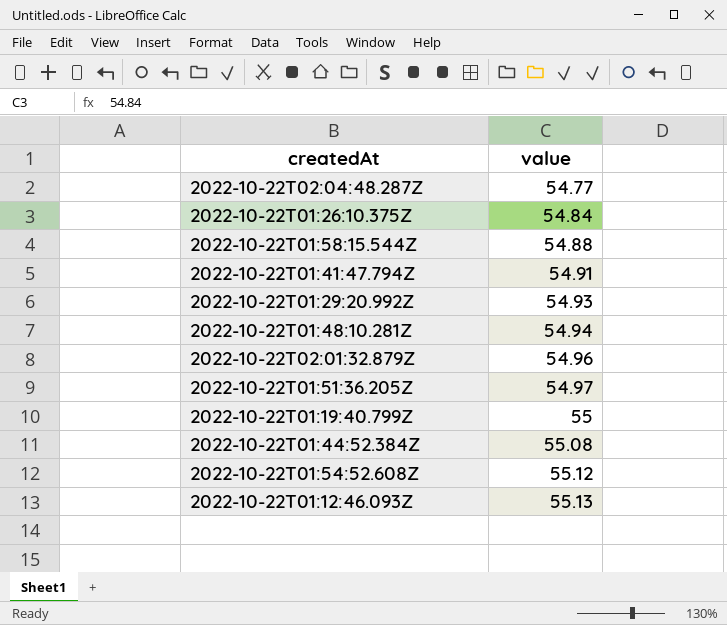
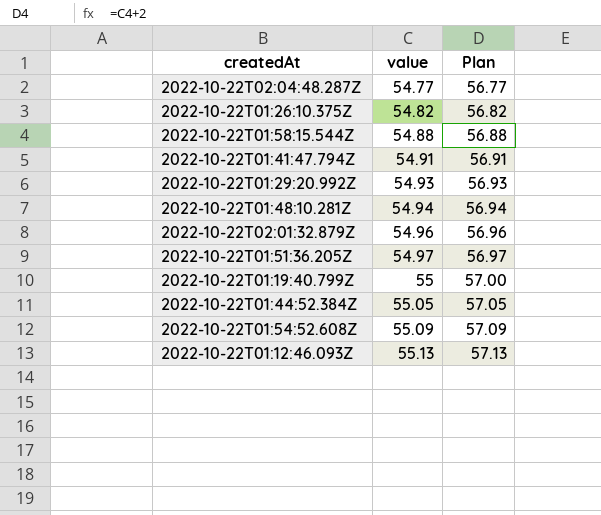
column Plan | formula: none -> [value] + 2
2022-10-22T01:26:10.375Z | value: 54.84 -> 54.82
2022-10-22T01:44:52.384Z | value: 55.08 -> 55.05
2022-10-22T01:54:52.608Z | value: 55.12 -> 55.09

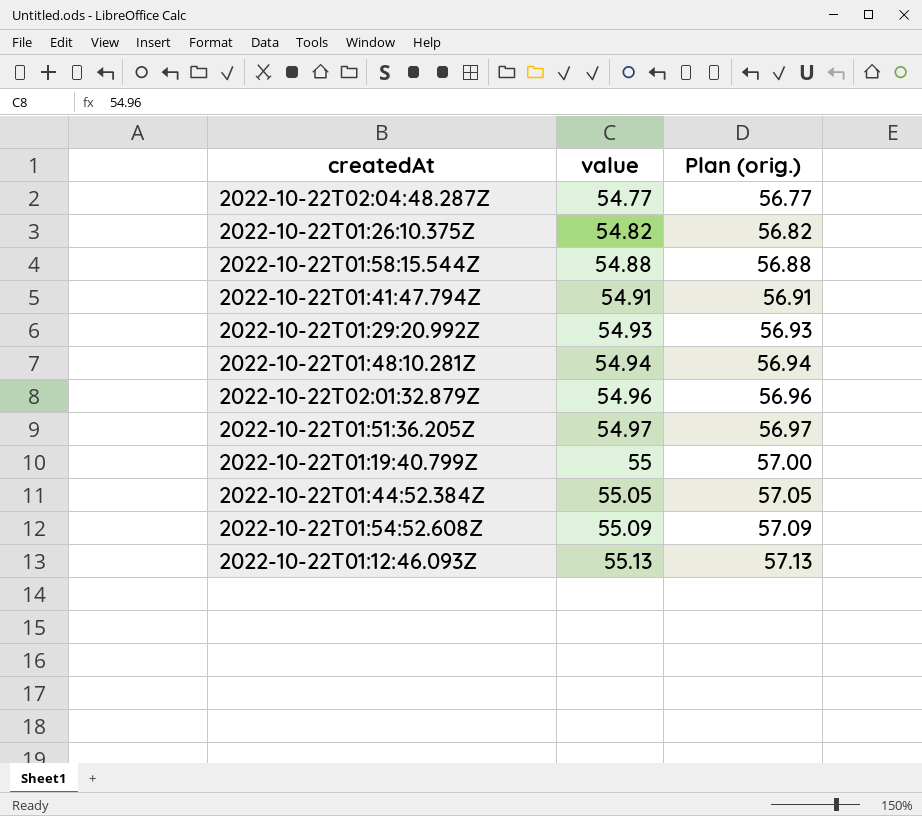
column name: Plan -> Plan (orig.)

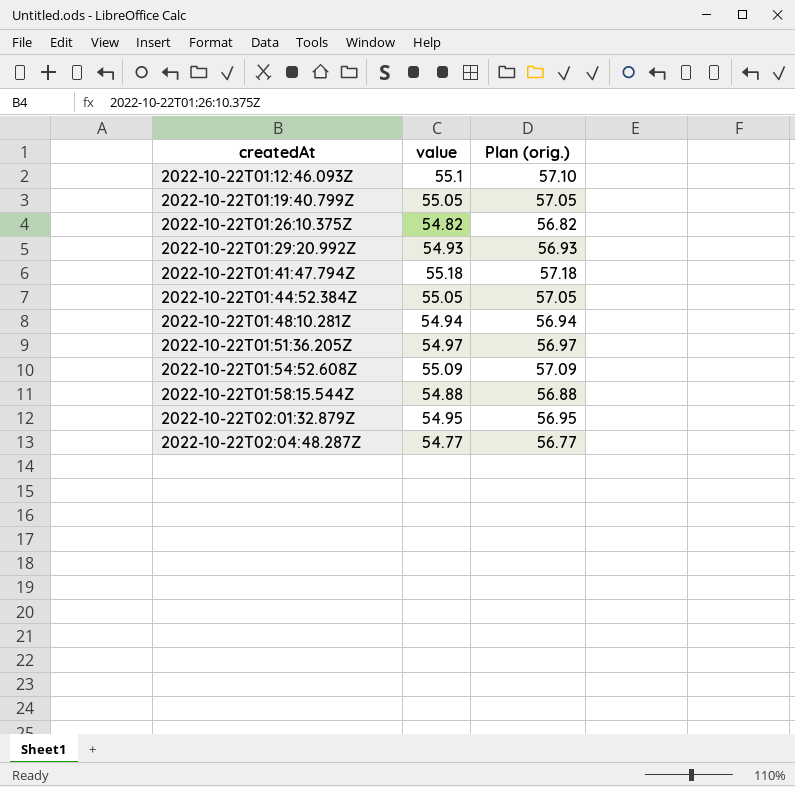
row order: value ascending -> createdAt ascending
2022-10-22T01:12:46.093Z | value: 55.13 -> 55.1
2022-10-22T01:12:46.093Z | Plan (orig.): 57.13 -> 57.10
2022-10-22T01:19:40.799Z | value: 55 -> 55.05
2022-10-22T01:19:40.799Z | Plan (orig.): 57.00 -> 57.05
2022-10-22T01:41:47.794Z | value: 54.91 -> 55.18
2022-10-22T01:41:47.794Z | Plan (orig.): 56.91 -> 57.18
2022-10-22T02:01:32.879Z | value: 54.96 -> 54.95
2022-10-22T02:01:32.879Z | Plan (orig.): 56.96 -> 56.95

